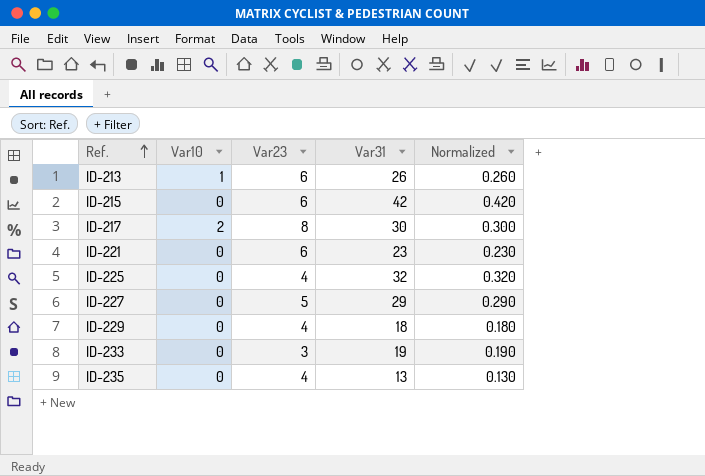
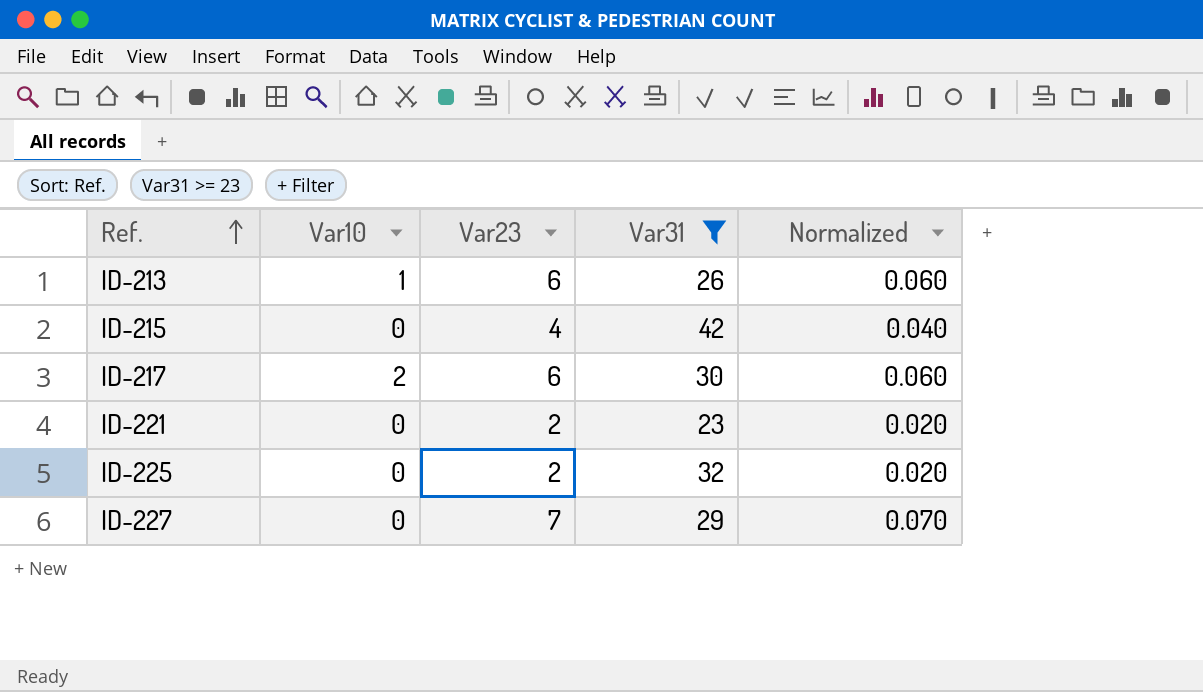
filter: none -> Var31 >= 23
column Normalized | formula: [Var31] * 0.01 -> [Var23] * 0.01
ID-215 | Var23: 6 -> 4
ID-217 | Var23: 8 -> 6
ID-221 | Var23: 6 -> 2
ID-225 | Var23: 4 -> 2
ID-227 | Var23: 5 -> 7

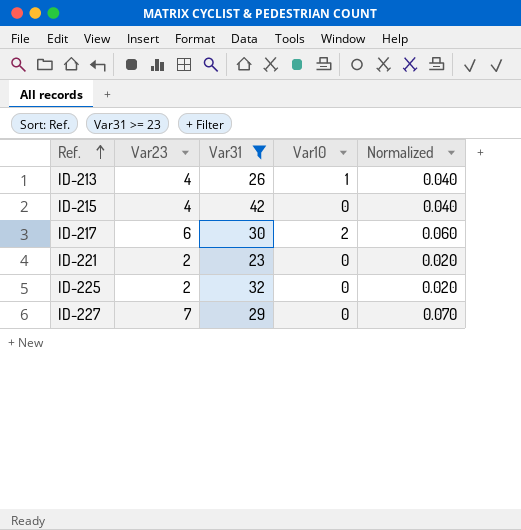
column Var10 | position: 2 -> 4
ID-213 | Var23: 6 -> 4
ID-213 | Normalized: 0.060 -> 0.040

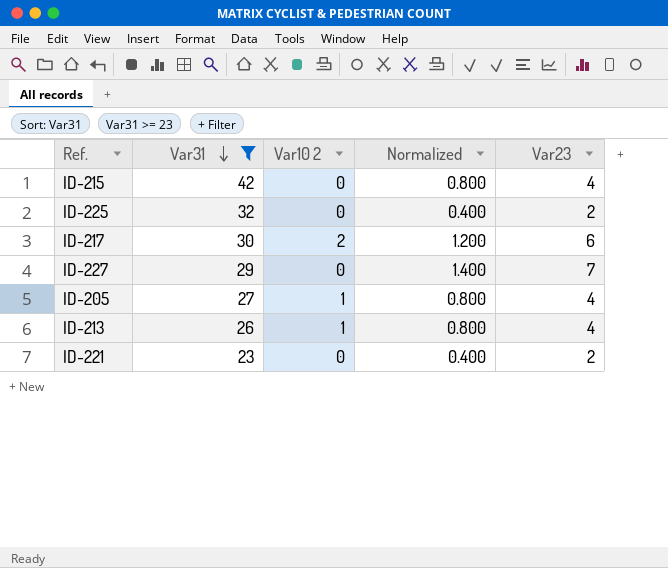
row order: Ref. ascending -> Var31 descending
column name: Var10 -> Var10 2
column Normalized | formula: [Var23] * 0.01 -> [Var23] * 0.2
column Var23 | position: 2 -> 5
row ID-205: none -> 27 | 1 | 0.800 | 4

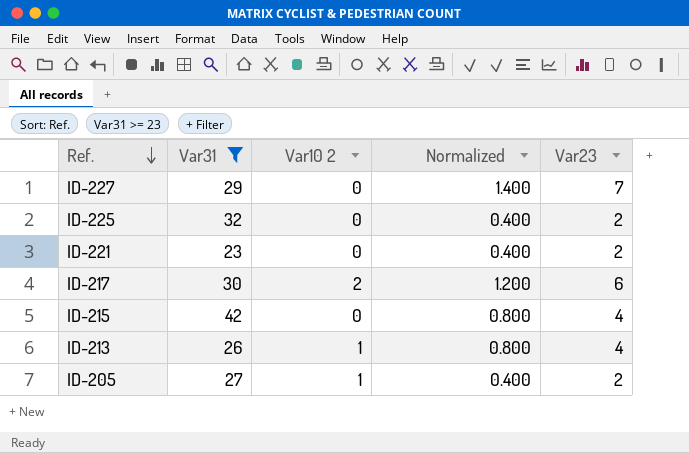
row order: Var31 descending -> Ref. descending
ID-205 | Normalized: 0.800 -> 0.400
ID-205 | Var23: 4 -> 2

